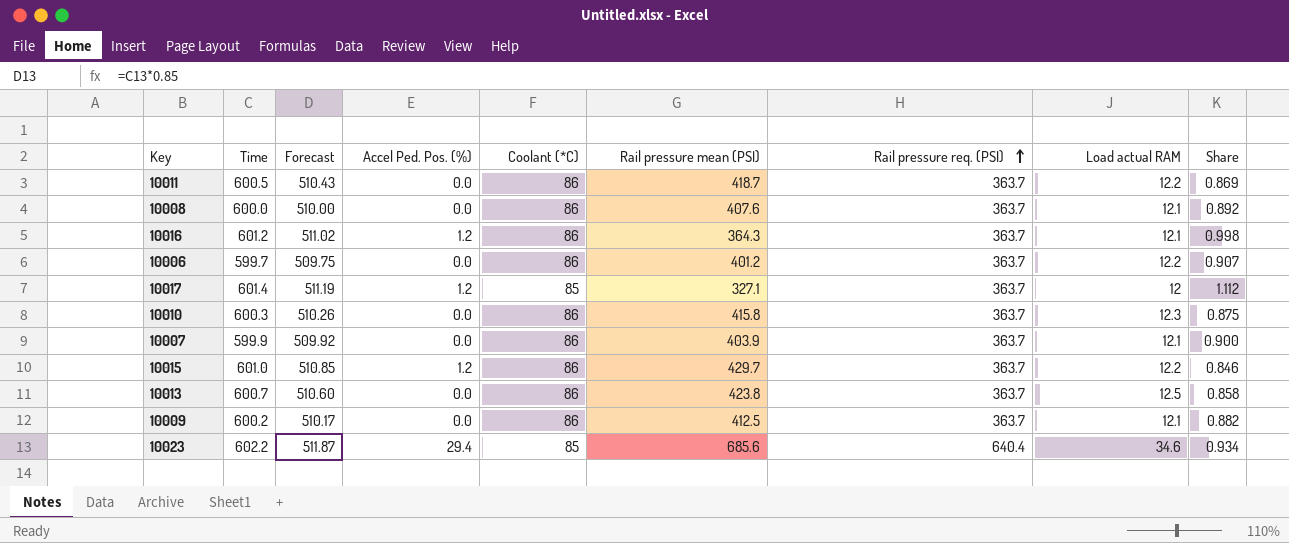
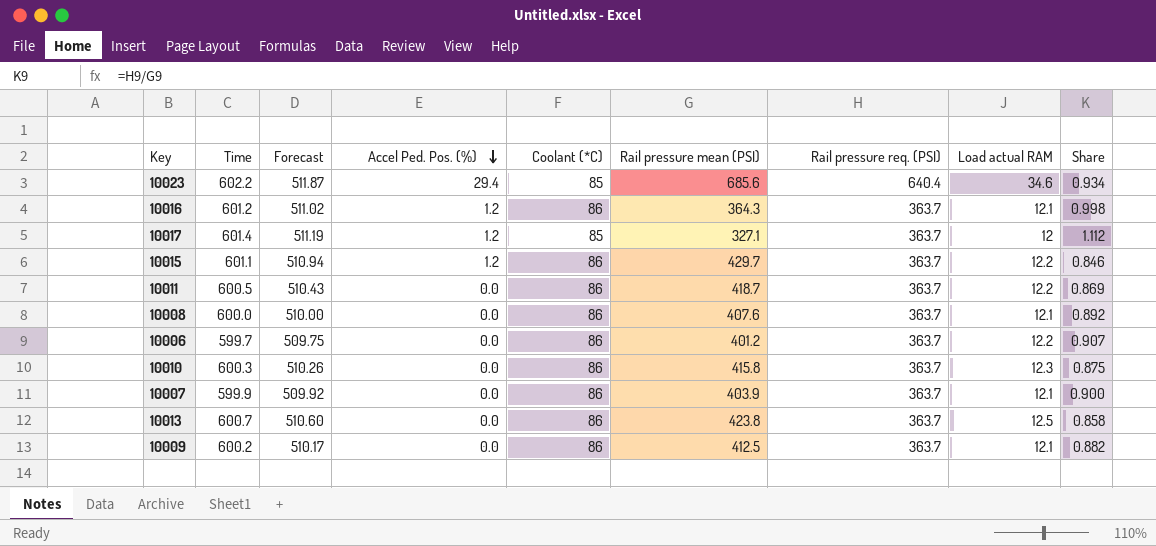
row order: Rail pressure req. (PSI) ascending -> Accel Ped. Pos. (%) descending
10015 | Time: 601.0 -> 601.1
10015 | Forecast: 510.85 -> 510.94

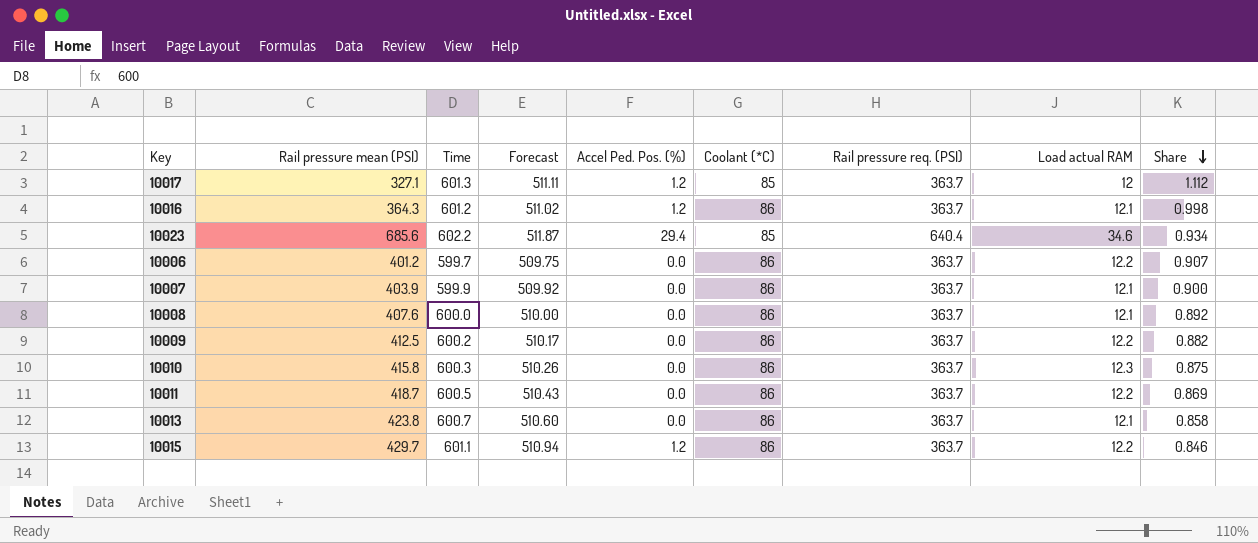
row order: Accel Ped. Pos. (%) descending -> Share descending
column Rail pressure mean (PSI) | position: 6 -> 2
10017 | Time: 601.4 -> 601.3
10017 | Forecast: 511.19 -> 511.11
10009 | Load actual RAM: 12.1 -> 12.2
10013 | Load actual RAM: 12.5 -> 12.1

